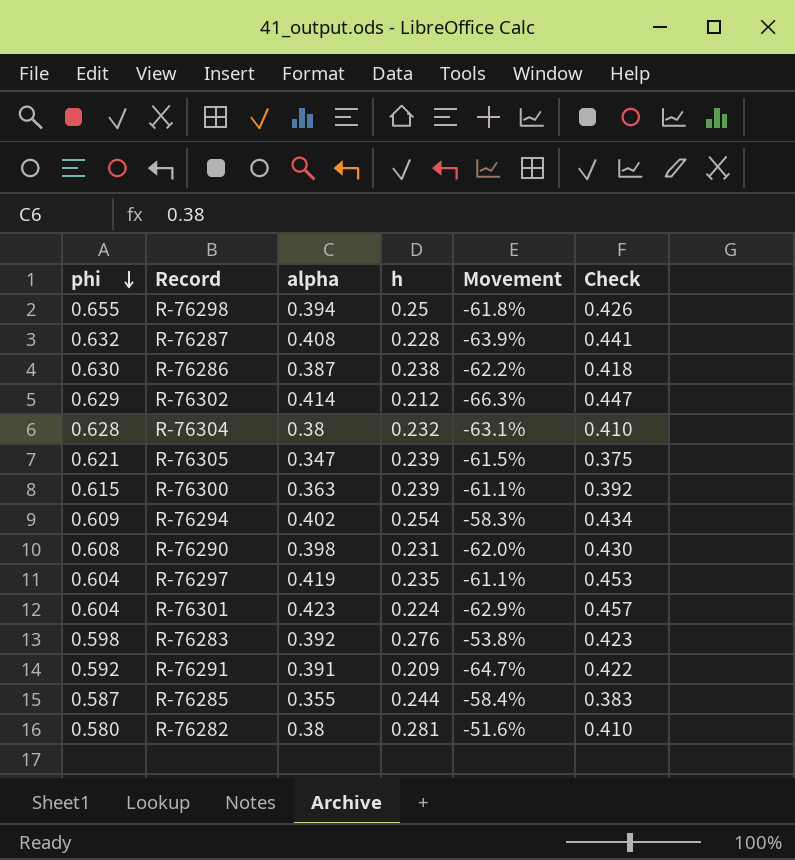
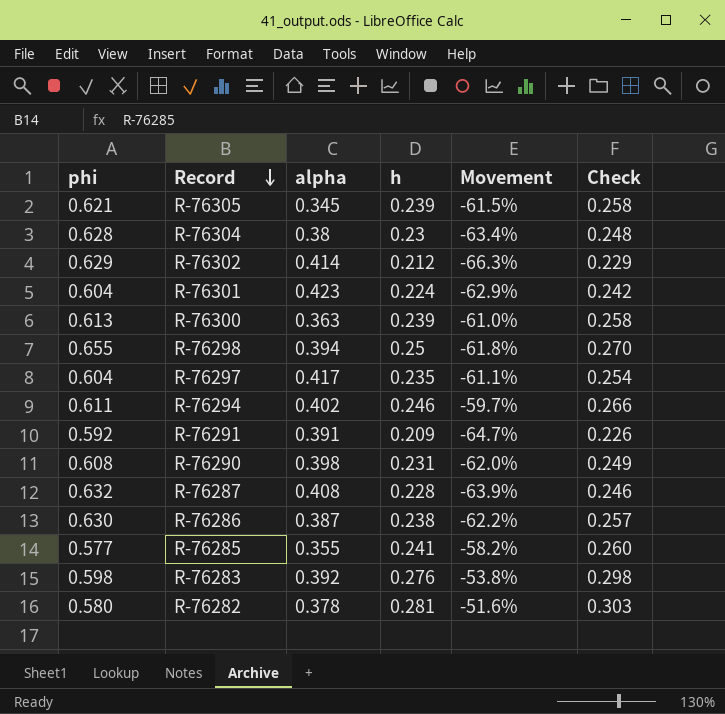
row order: phi descending -> Record descending
column Check | formula: [alpha] * 1.08 -> [h] * 1.08
R-76305 | alpha: 0.347 -> 0.345
R-76304 | h: 0.232 -> 0.23
R-76304 | Movement: -63.1% -> -63.4%
R-76300 | phi: 0.615 -> 0.613
R-76300 | Movement: -61.1% -> -61.0%
R-76297 | alpha: 0.419 -> 0.417
R-76294 | phi: 0.609 -> 0.611
R-76294 | h: 0.254 -> 0.246
R-76294 | Movement: -58.3% -> -59.7%
R-76285 | phi: 0.587 -> 0.577
R-76285 | h: 0.244 -> 0.241
R-76285 | Movement: -58.4% -> -58.2%
R-76282 | alpha: 0.38 -> 0.378

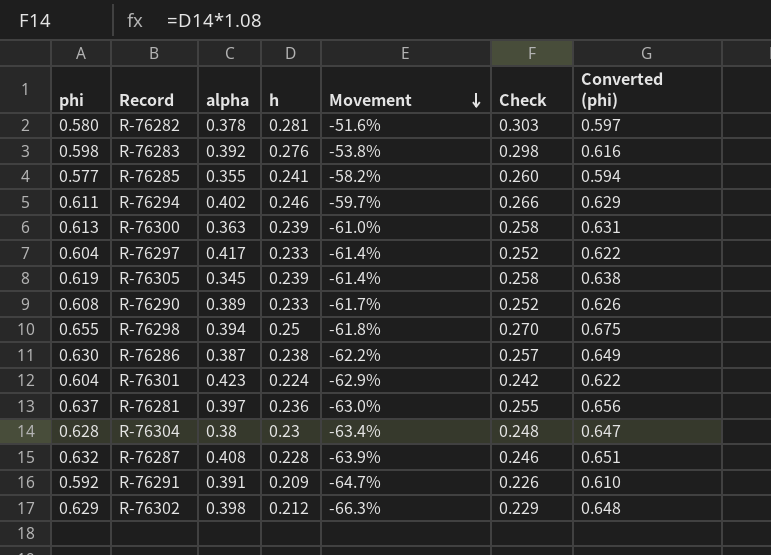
row order: Record descending -> Movement descending
column Converted (phi) | formula: none -> [phi] * 1.03
R-76297 | h: 0.235 -> 0.233
R-76297 | Movement: -61.1% -> -61.4%
R-76297 | Check: 0.254 -> 0.252
R-76305 | phi: 0.621 -> 0.619
R-76305 | Movement: -61.5% -> -61.4%
R-76290 | alpha: 0.398 -> 0.389
R-76290 | h: 0.231 -> 0.233
R-76290 | Movement: -62.0% -> -61.7%
R-76290 | Check: 0.249 -> 0.252
row R-76281: none -> 0.637 | 0.397 | 0.236 | -63.0% | 0.255 | 0.656
R-76302 | alpha: 0.414 -> 0.398

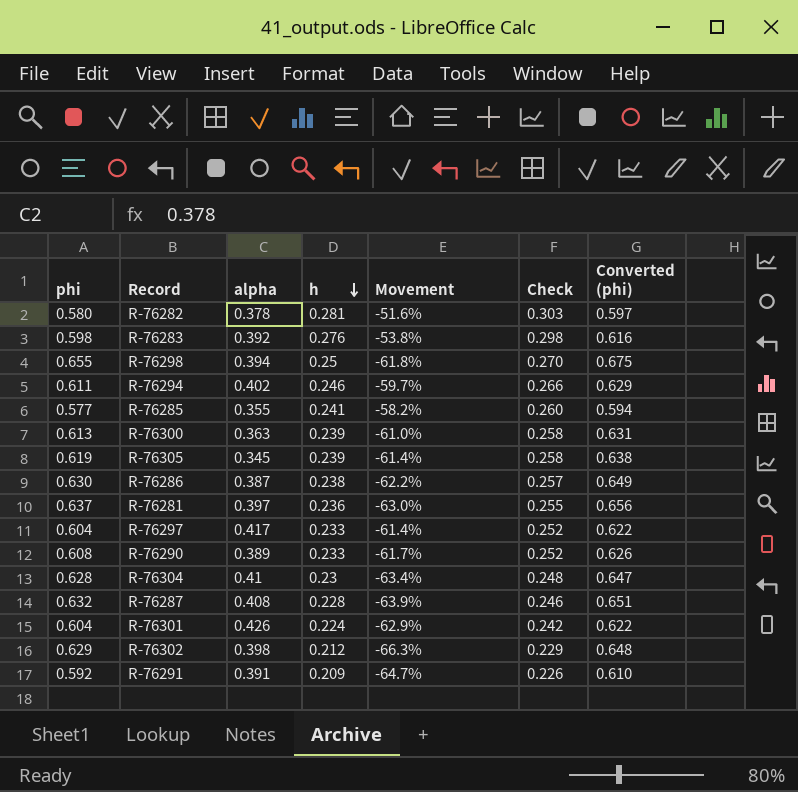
row order: Movement descending -> h descending
R-76304 | alpha: 0.38 -> 0.41
R-76301 | alpha: 0.423 -> 0.426

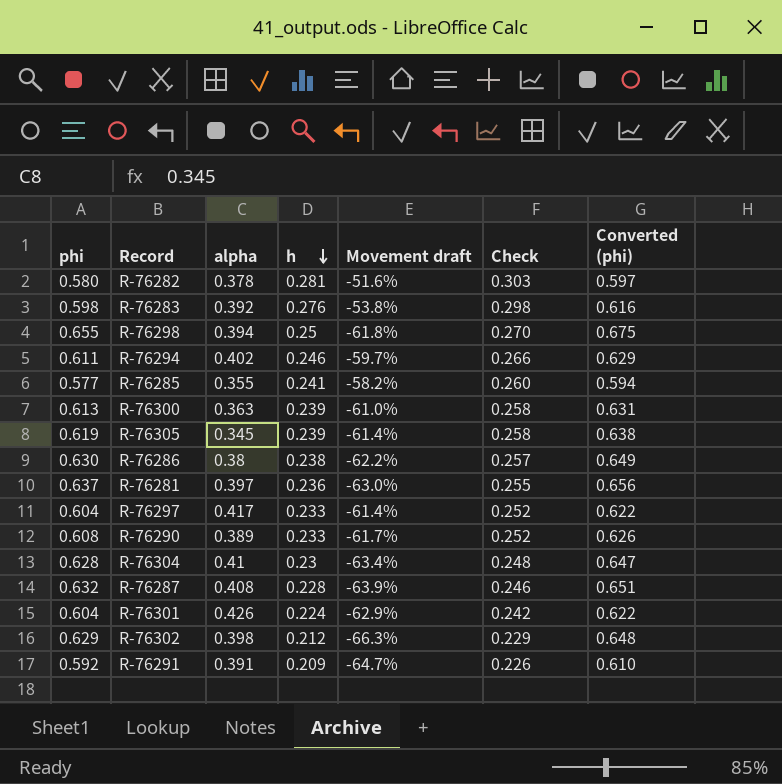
column name: Movement -> Movement draft
R-76286 | alpha: 0.387 -> 0.38

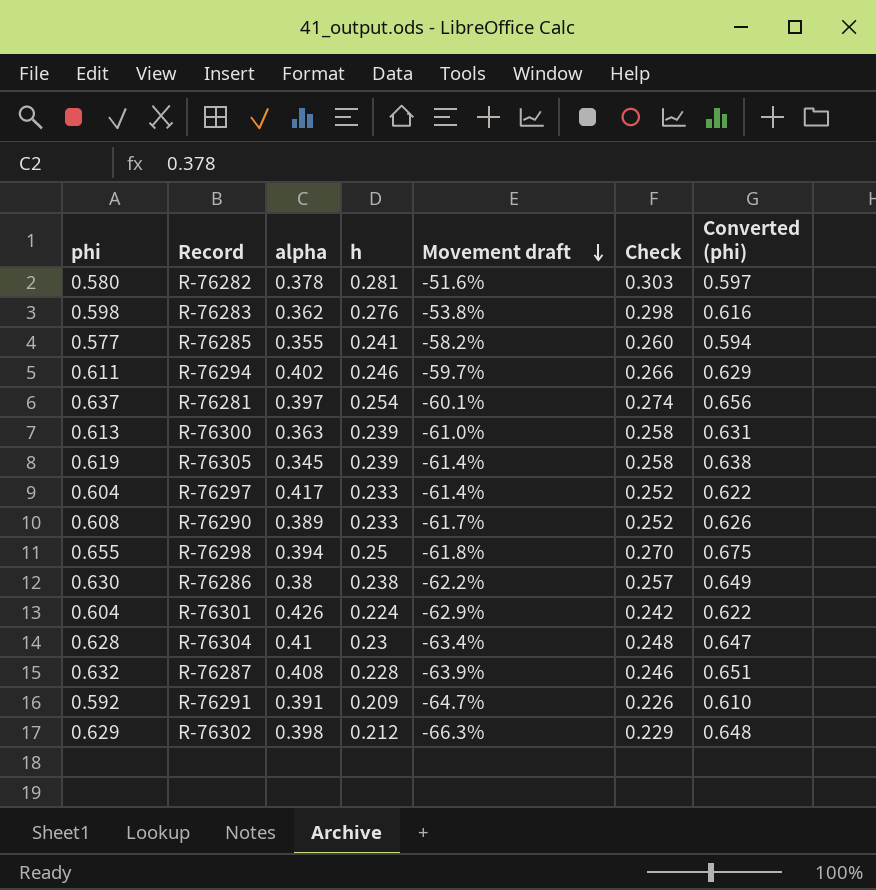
row order: h descending -> Movement draft descending
R-76283 | alpha: 0.392 -> 0.362
R-76281 | h: 0.236 -> 0.254
R-76281 | Movement draft: -63.0% -> -60.1%
R-76281 | Check: 0.255 -> 0.274

